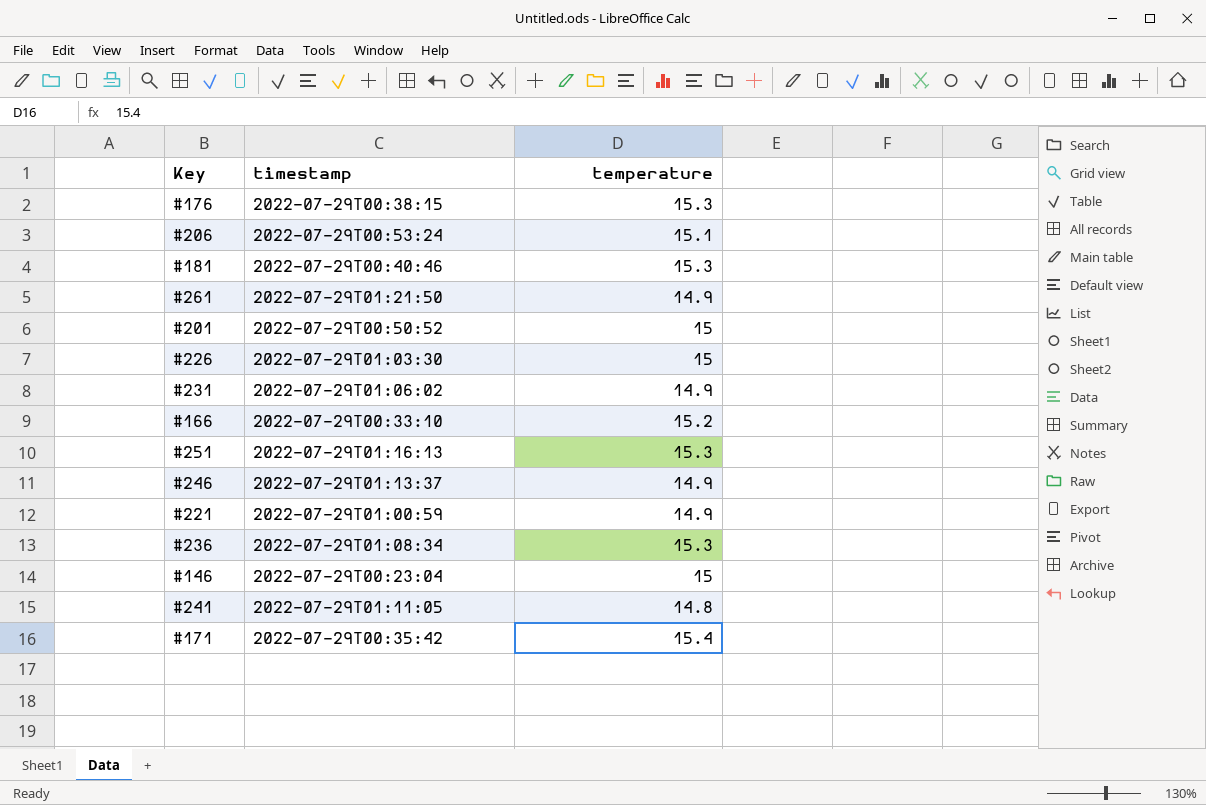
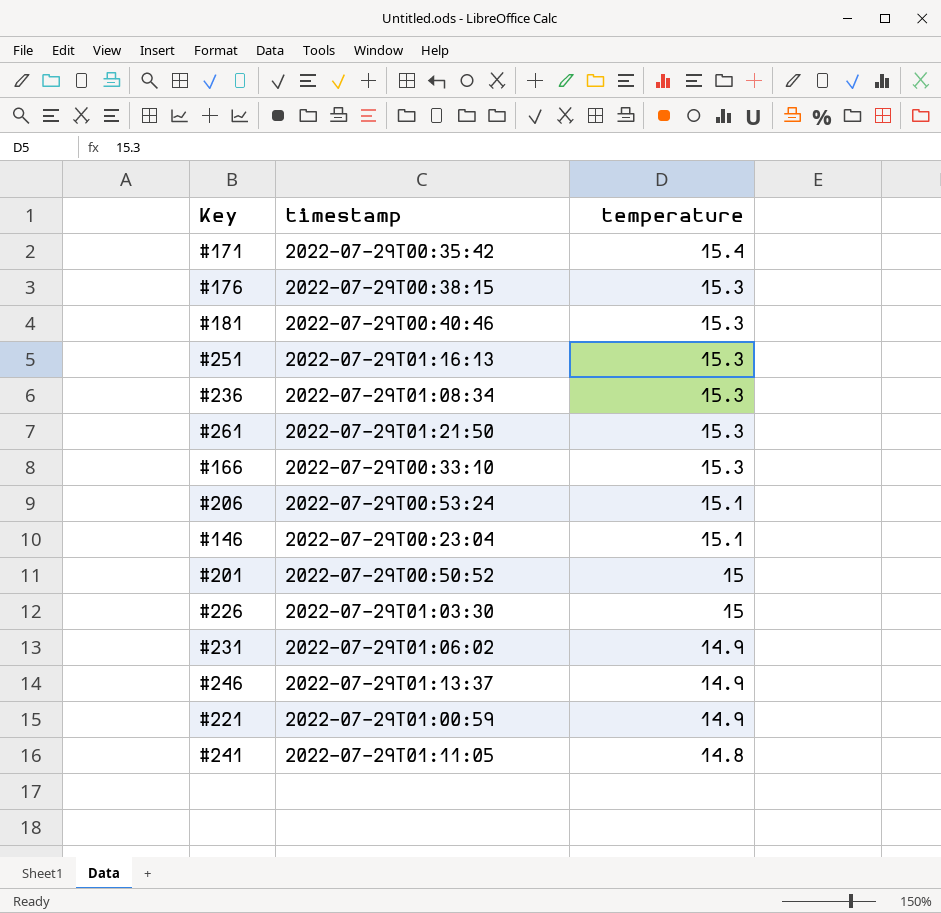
row order: none -> temperature descending
#261 | temperature: 14.9 -> 15.3
#166 | temperature: 15.2 -> 15.3
#146 | temperature: 15 -> 15.1

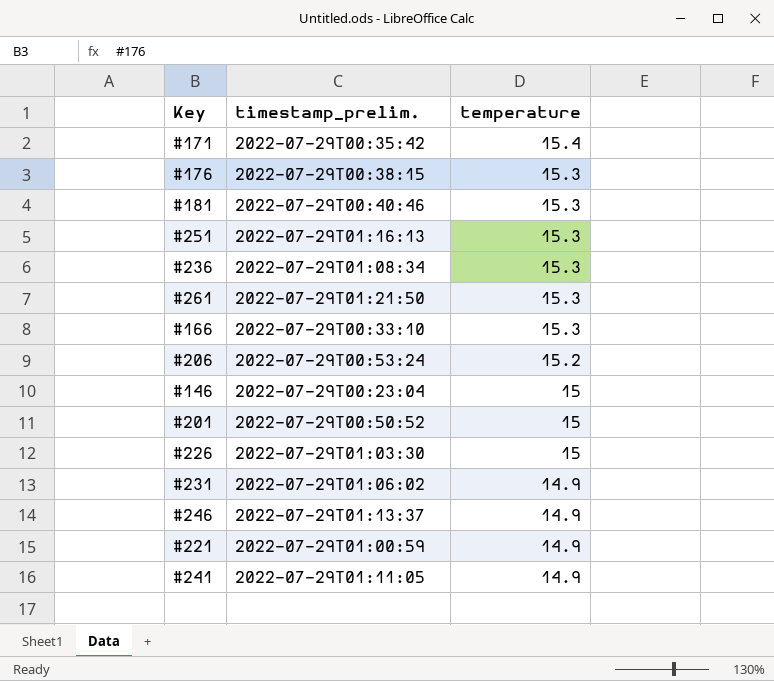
column name: timestamp -> timestamp_prelim.
#206 | temperature: 15.1 -> 15.2
#146 | temperature: 15.1 -> 15
#241 | temperature: 14.8 -> 14.9

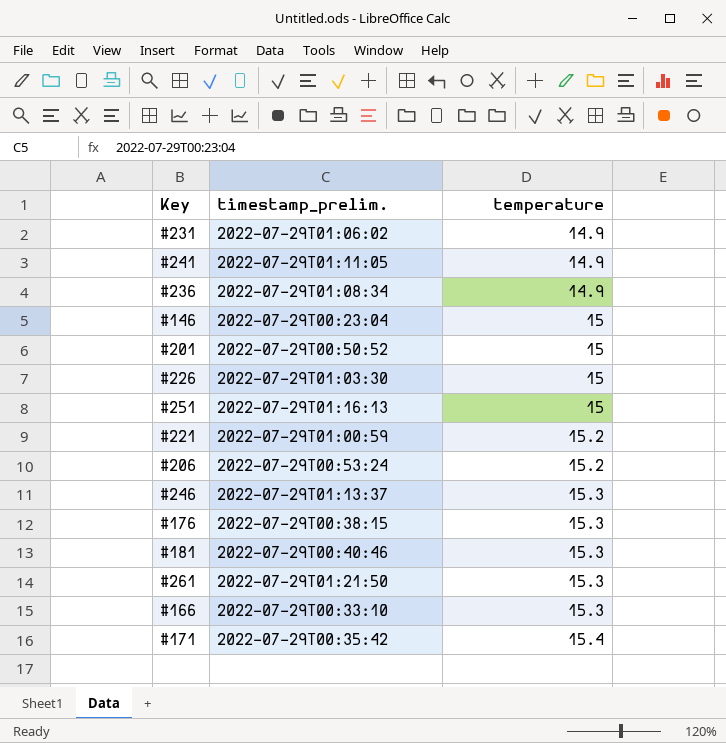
row order: temperature descending -> temperature ascending
#236 | temperature: 15.3 -> 14.9
#251 | temperature: 15.3 -> 15
#221 | temperature: 14.9 -> 15.2
#246 | temperature: 14.9 -> 15.3

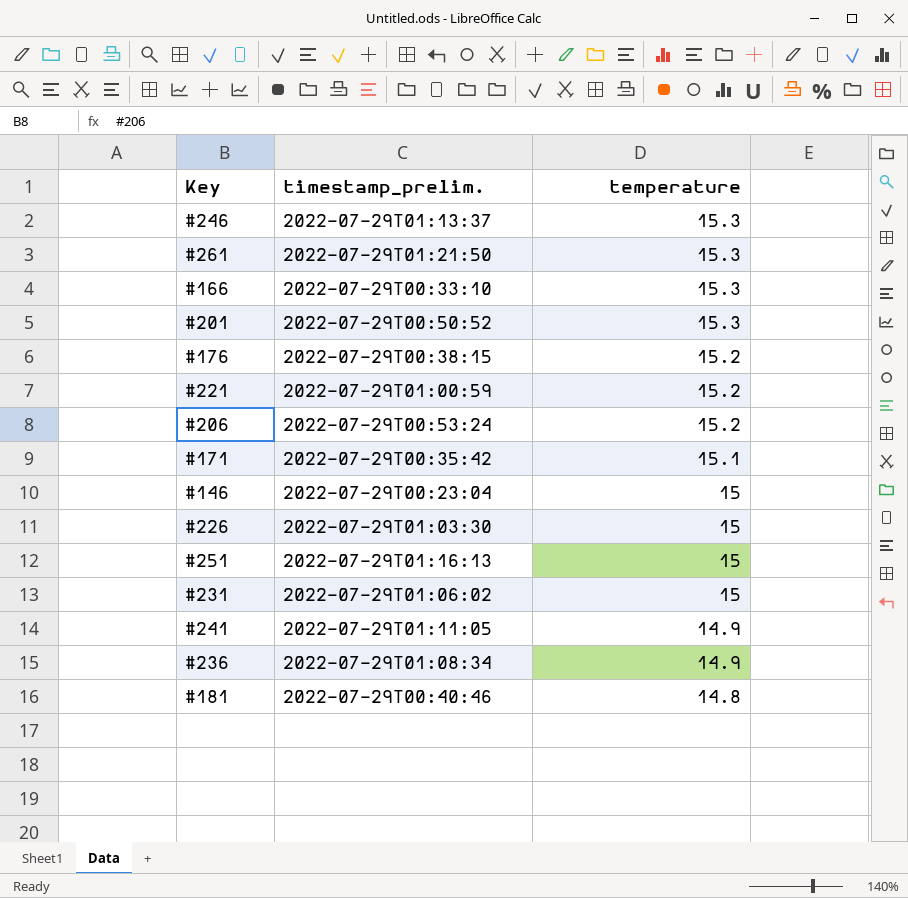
row order: temperature ascending -> temperature descending
#201 | temperature: 15 -> 15.3
#176 | temperature: 15.3 -> 15.2
#171 | temperature: 15.4 -> 15.1
#231 | temperature: 14.9 -> 15
#181 | temperature: 15.3 -> 14.8

